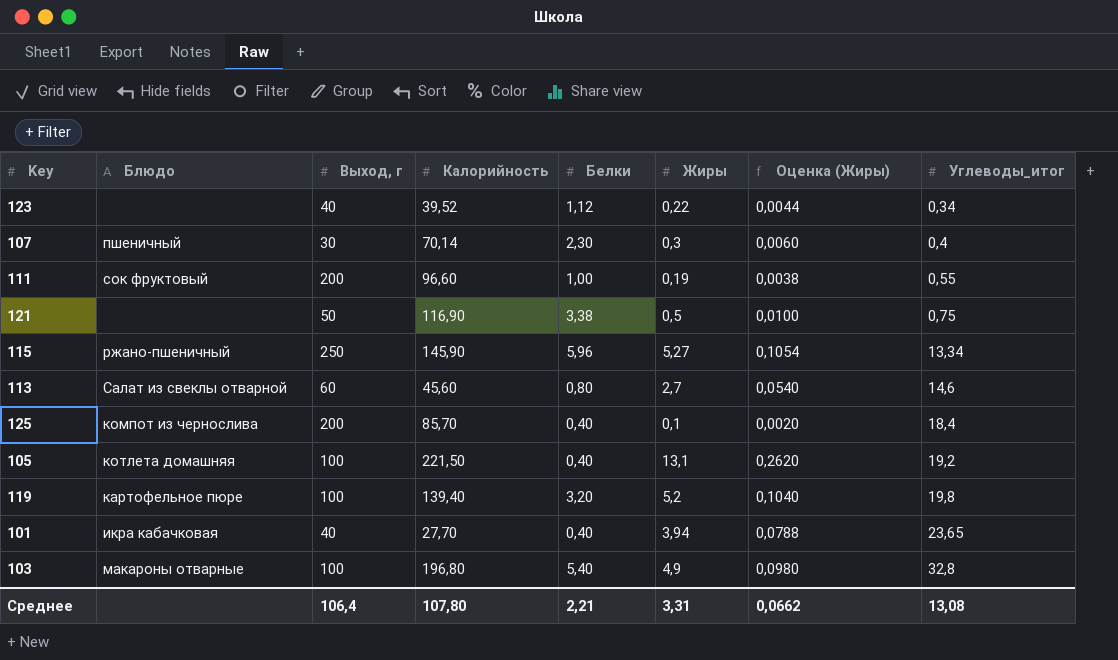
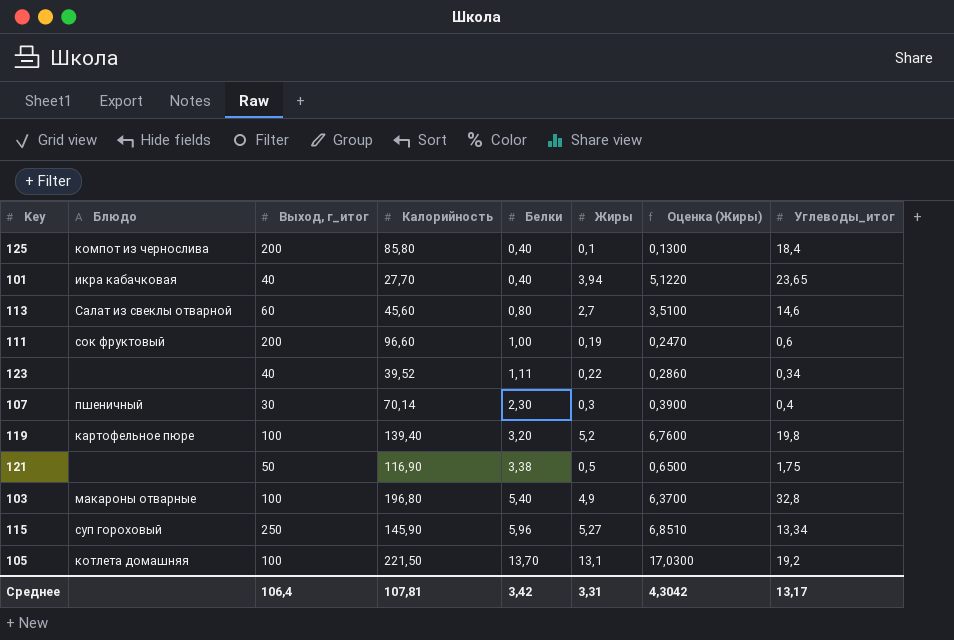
row order: Углеводы_итог ascending -> Белки ascending
column name: Выход, г -> Выход, г_итог
column Оценка (Жиры) | formula: [Жиры] * 0,02 -> [Жиры] * 1,3
125 | Калорийность: 85,70 -> 85,80
111 | Углеводы_итог: 0,55 -> 0,6
123 | Белки: 1,12 -> 1,11
121 | Углеводы_итог: 0,75 -> 1,75
115 | Блюдо: ржано-пшеничный -> суп гороховый
105 | Белки: 0,40 -> 13,70
Среднее | Калорийность: 107,80 -> 107,81
Среднее | Белки: 2,21 -> 3,42
Среднее | Оценка (Жиры): 0,0662 -> 4,3042
Среднее | Углеводы_итог: 13,08 -> 13,17

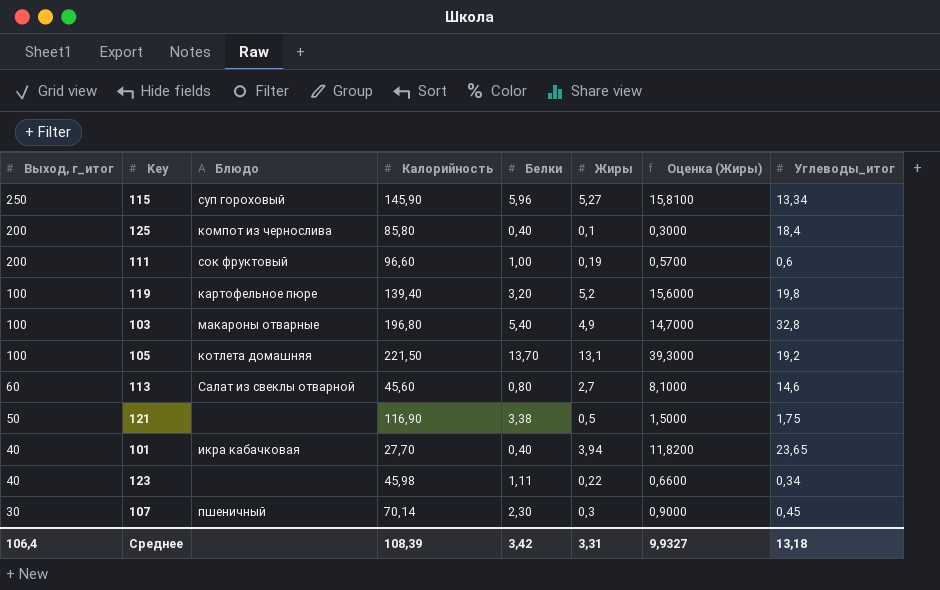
row order: Белки ascending -> Выход, г_итог descending
column Выход, г_итог | position: 3 -> 1
column Оценка (Жиры) | formula: [Жиры] * 1,3 -> [Жиры] * 3
123 | Калорийность: 39,52 -> 45,98
107 | Углеводы_итог: 0,4 -> 0,45
Среднее | Калорийность: 107,81 -> 108,39
Среднее | Оценка (Жиры): 4,3042 -> 9,9327
Среднее | Углеводы_итог: 13,17 -> 13,18

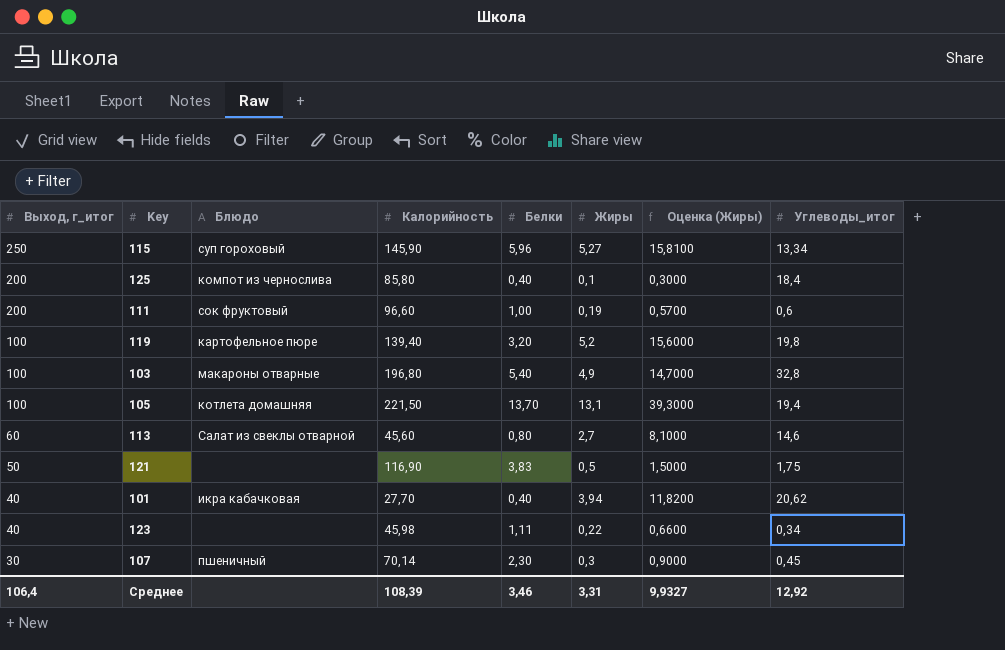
105 | Углеводы_итог: 19,2 -> 19,4
121 | Белки: 3,38 -> 3,83
101 | Углеводы_итог: 23,65 -> 20,62
Среднее | Белки: 3,42 -> 3,46
Среднее | Углеводы_итог: 13,18 -> 12,92

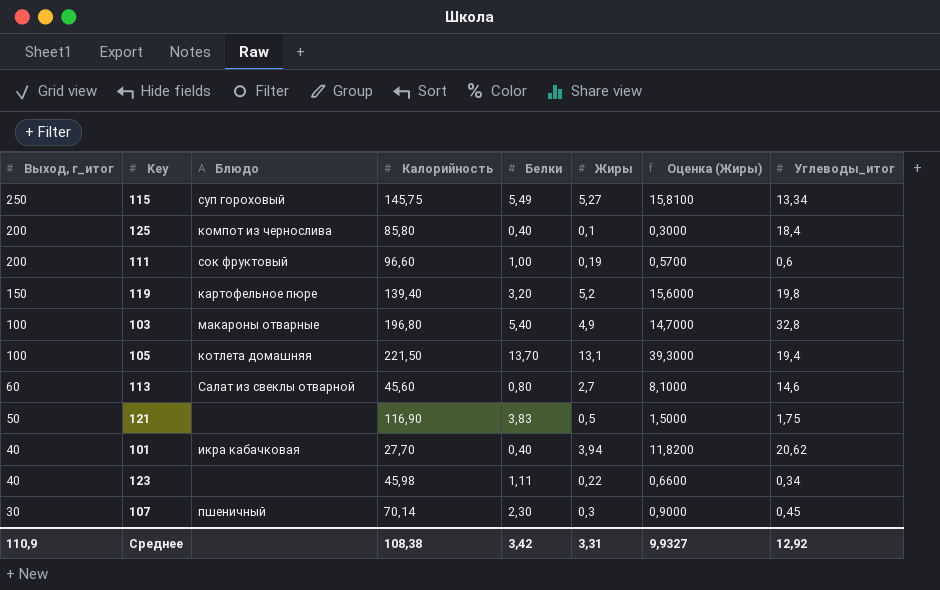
115 | Калорийность: 145,90 -> 145,75
115 | Белки: 5,96 -> 5,49
119 | Выход, г_итог: 100 -> 150
Среднее | Выход, г_итог: 106,4 -> 110,9
Среднее | Калорийность: 108,39 -> 108,38
Среднее | Белки: 3,46 -> 3,42

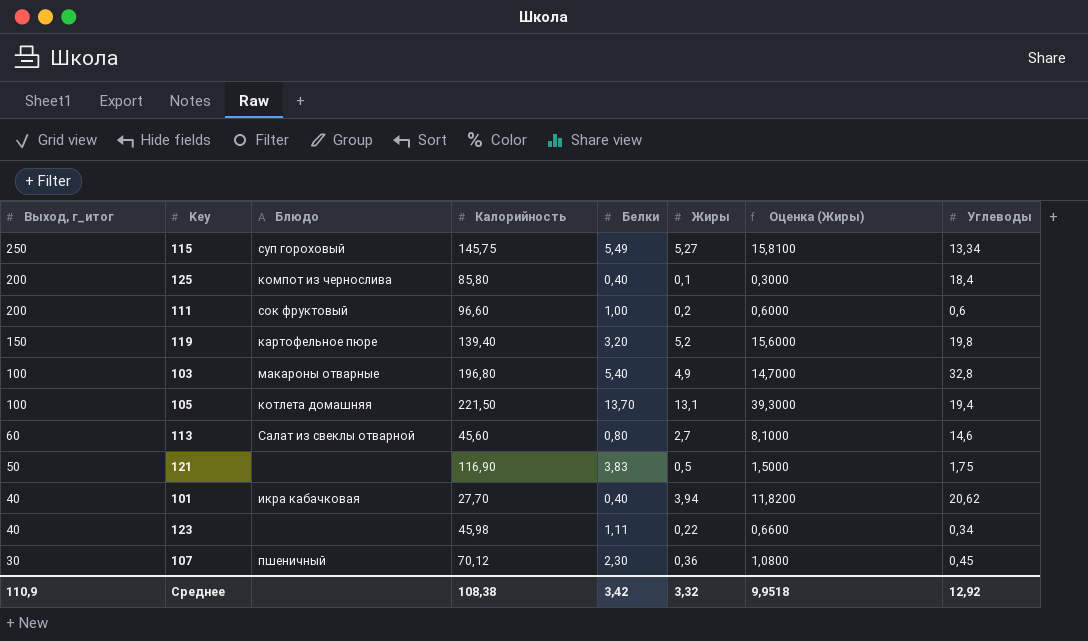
column name: Углеводы_итог -> Углеводы
111 | Жиры: 0,19 -> 0,2
111 | Оценка (Жиры): 0,5700 -> 0,6000
107 | Калорийность: 70,14 -> 70,12
107 | Жиры: 0,3 -> 0,36
107 | Оценка (Жиры): 0,9000 -> 1,0800
Среднее | Жиры: 3,31 -> 3,32
Среднее | Оценка (Жиры): 9,9327 -> 9,9518

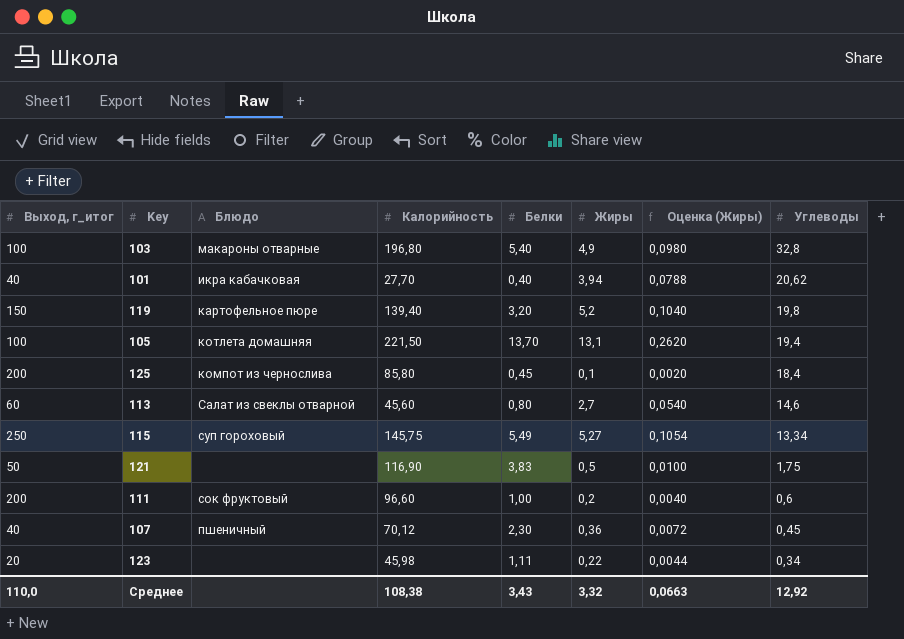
row order: Выход, г_итог descending -> Углеводы descending
column Оценка (Жиры) | formula: [Жиры] * 3 -> [Жиры] * 0,02
125 | Белки: 0,40 -> 0,45
107 | Выход, г_итог: 30 -> 40
123 | Выход, г_итог: 40 -> 20
Среднее | Выход, г_итог: 110,9 -> 110,0
Среднее | Белки: 3,42 -> 3,43
Среднее | Оценка (Жиры): 9,9518 -> 0,0663

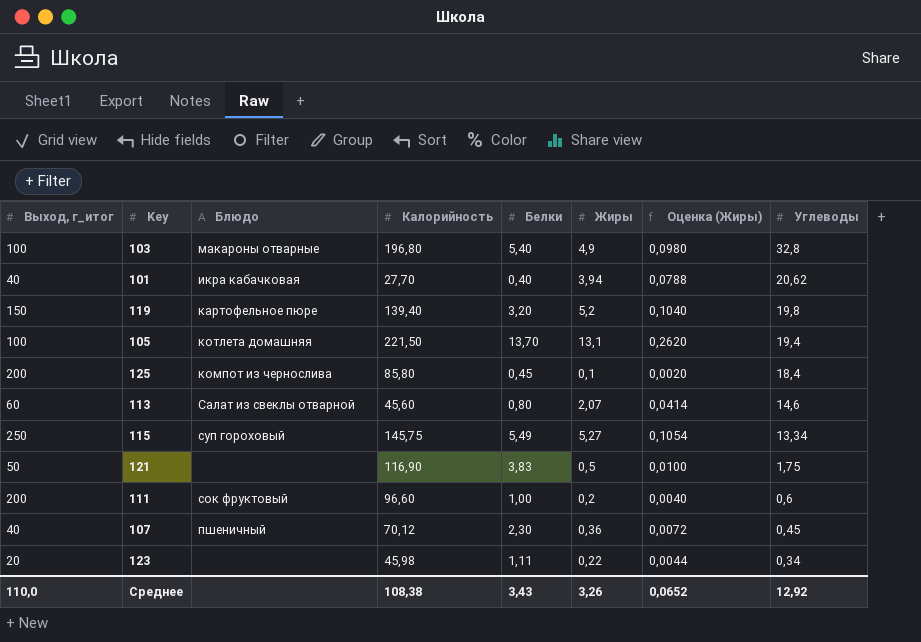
113 | Жиры: 2,7 -> 2,07
113 | Оценка (Жиры): 0,0540 -> 0,0414
Среднее | Жиры: 3,32 -> 3,26
Среднее | Оценка (Жиры): 0,0663 -> 0,0652

